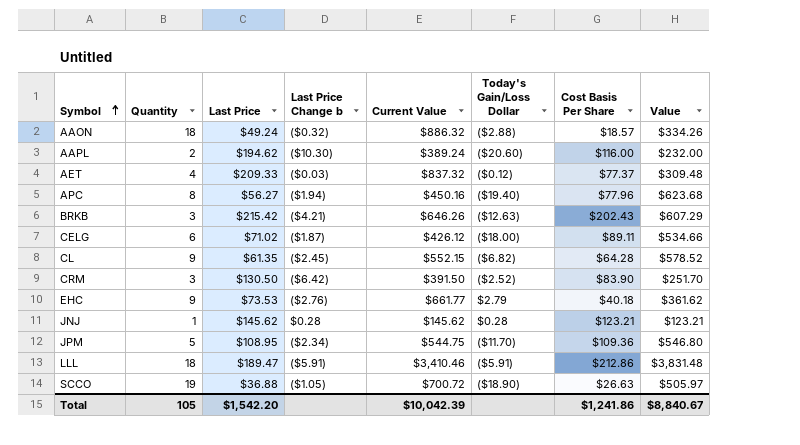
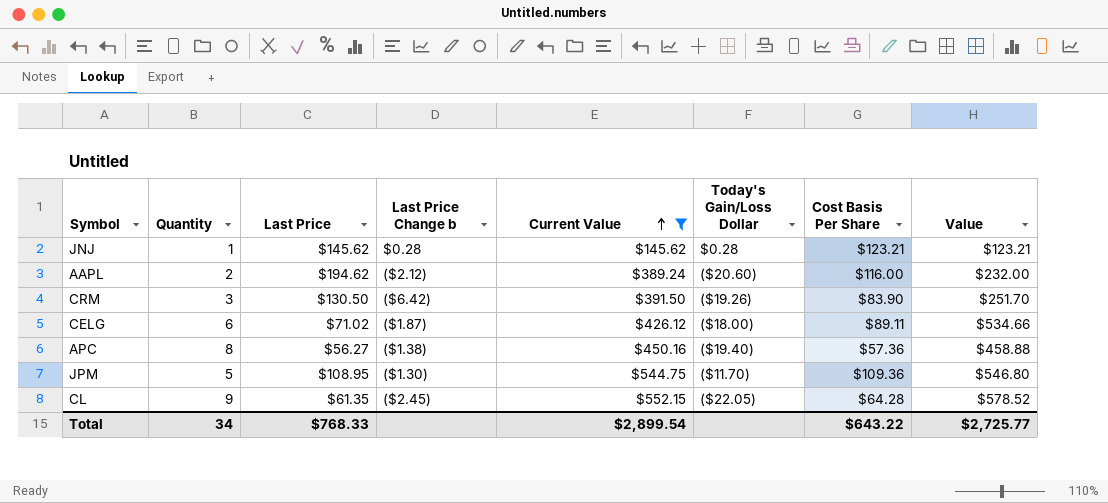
filter: none -> Current Value <= $552.15
row order: Symbol ascending -> Current Value ascending
AAPL | Last Price Change b: ($10.30) -> ($2.12)
CRM | Today's Gain/Loss Dollar: ($2.52) -> ($19.26)
APC | Last Price Change b: ($1.94) -> ($1.38)
APC | Cost Basis Per Share: $77.96 -> $57.36
APC | Value: $623.68 -> $458.88
JPM | Last Price Change b: ($2.34) -> ($1.30)
CL | Today's Gain/Loss Dollar: ($6.82) -> ($22.05)
Total | Quantity: 105 -> 34
Total | Last Price: $1,542.20 -> $768.33
Total | Current Value: $10,042.39 -> $2,899.54
Total | Cost Basis Per Share: $1,241.86 -> $643.22
Total | Value: $8,840.67 -> $2,725.77

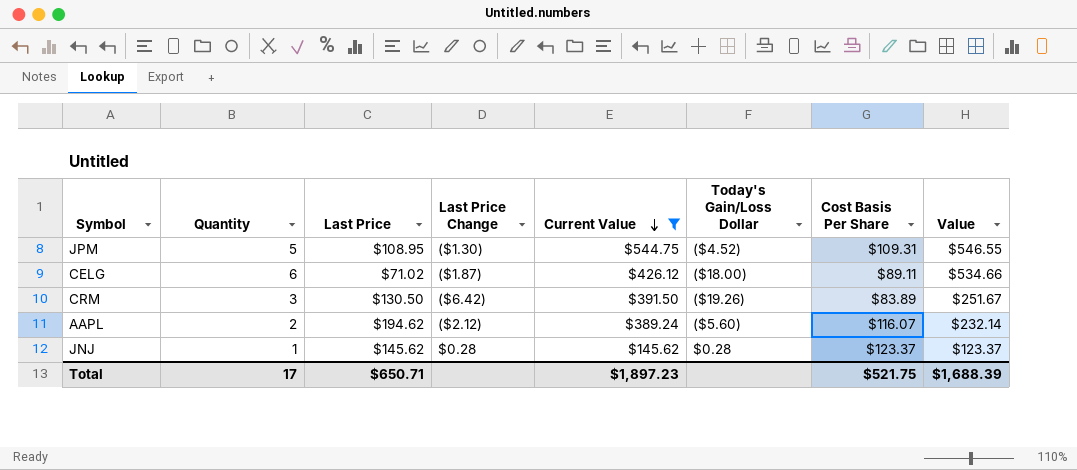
row order: Current Value ascending -> Current Value descending
column name: Last Price Change b -> Last Price Change
row APC: 8 | $56.27 | ($1.38) | $450.16 | ($19.40) | $57.36 | $458.88 -> none
row CL: 9 | $61.35 | ($2.45) | $552.15 | ($22.05) | $64.28 | $578.52 -> none
JPM | Today's Gain/Loss Dollar: ($11.70) -> ($4.52)
JPM | Cost Basis Per Share: $109.36 -> $109.31
JPM | Value: $546.80 -> $546.55
CRM | Cost Basis Per Share: $83.90 -> $83.89
CRM | Value: $251.70 -> $251.67
AAPL | Today's Gain/Loss Dollar: ($20.60) -> ($5.60)
AAPL | Cost Basis Per Share: $116.00 -> $116.07
AAPL | Value: $232.00 -> $232.14
JNJ | Cost Basis Per Share: $123.21 -> $123.37
JNJ | Value: $123.21 -> $123.37
Total | Quantity: 34 -> 17
Total | Last Price: $768.33 -> $650.71
Total | Current Value: $2,899.54 -> $1,897.23
Total | Cost Basis Per Share: $643.22 -> $521.75
Total | Value: $2,725.77 -> $1,688.39

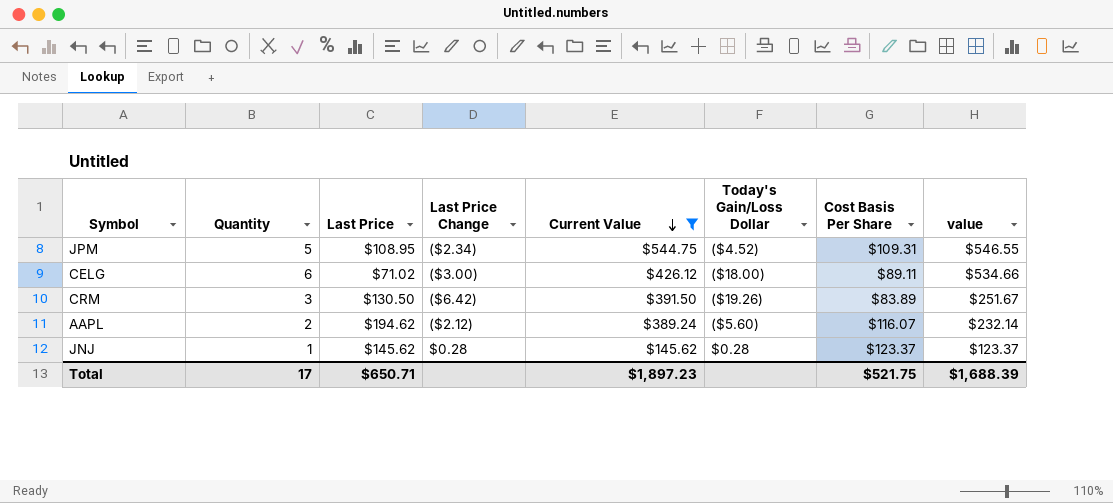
column name: Value -> value
JPM | Last Price Change: ($1.30) -> ($2.34)
CELG | Last Price Change: ($1.87) -> ($3.00)

